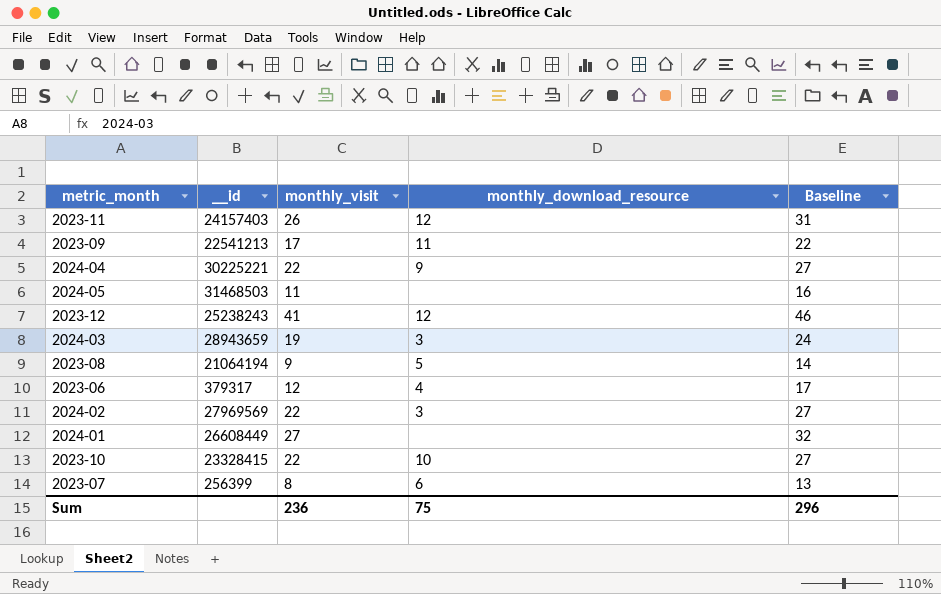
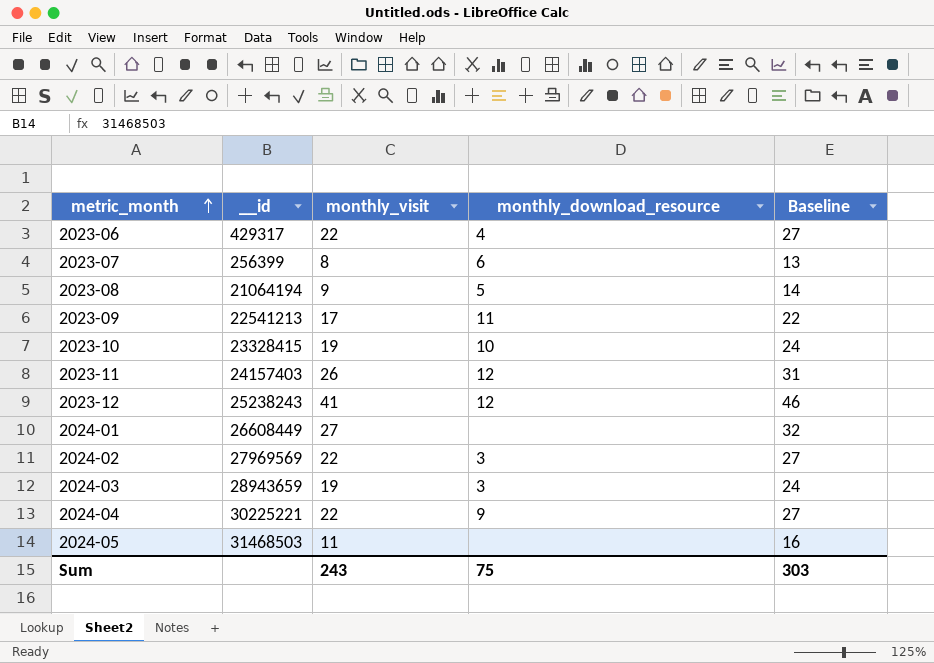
row order: none -> metric_month ascending
2023-06 | __id: 379317 -> 429317
2023-06 | monthly_visit: 12 -> 22
2023-06 | Baseline: 17 -> 27
2023-10 | monthly_visit: 22 -> 19
2023-10 | Baseline: 27 -> 24
Sum | monthly_visit: 236 -> 243
Sum | Baseline: 296 -> 303

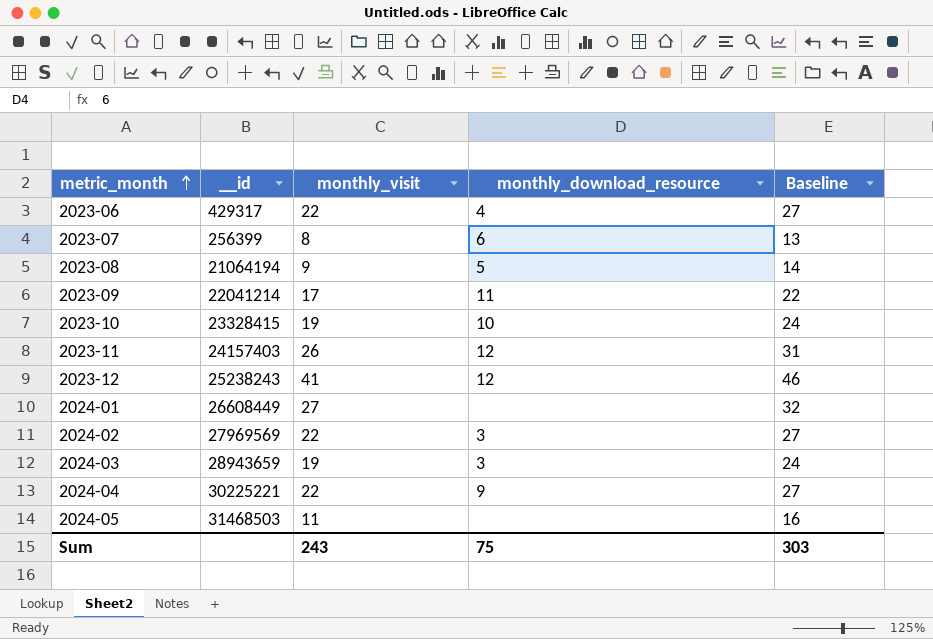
2023-09 | __id: 22541213 -> 22041214

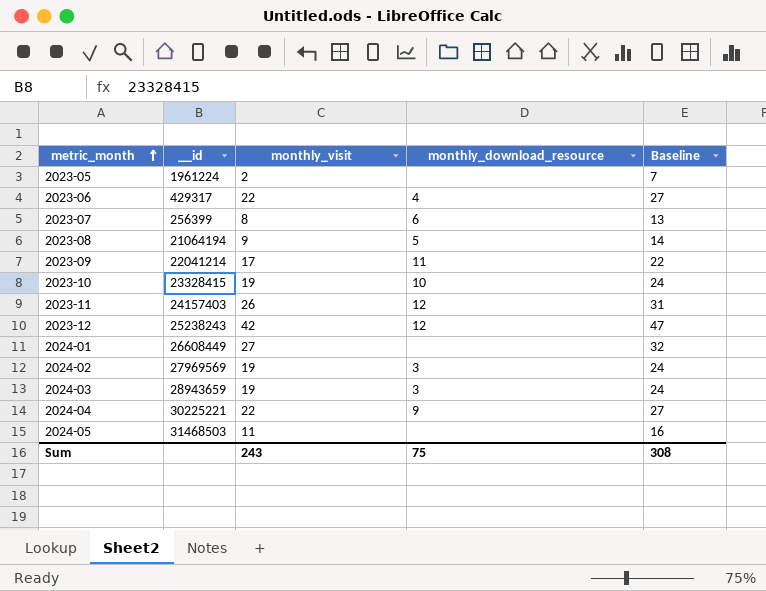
row 2023-05: none -> 1961224 | 2 | none | 7
2023-12 | monthly_visit: 41 -> 42
2023-12 | Baseline: 46 -> 47
2024-02 | monthly_visit: 22 -> 19
2024-02 | Baseline: 27 -> 24
Sum | Baseline: 303 -> 308

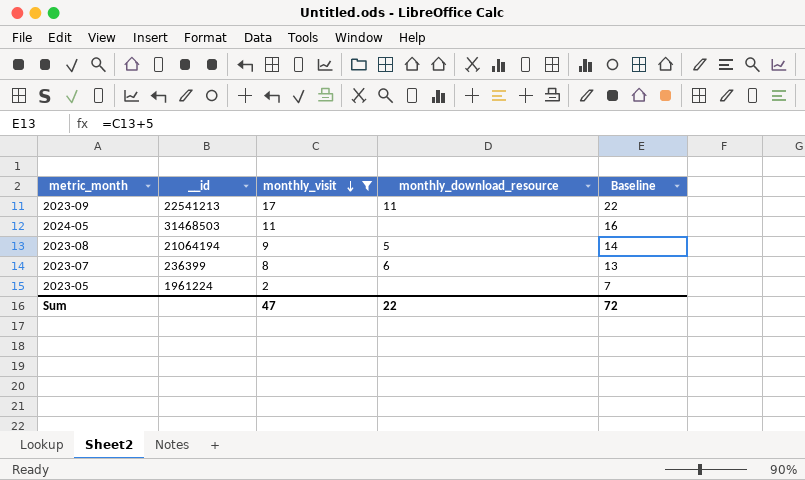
filter: none -> monthly_visit <= 17
row order: metric_month ascending -> monthly_visit descending
2023-09 | __id: 22041214 -> 22541213
2023-07 | __id: 256399 -> 236399
Sum | monthly_visit: 243 -> 47
Sum | monthly_download_resource: 75 -> 22
Sum | Baseline: 308 -> 72

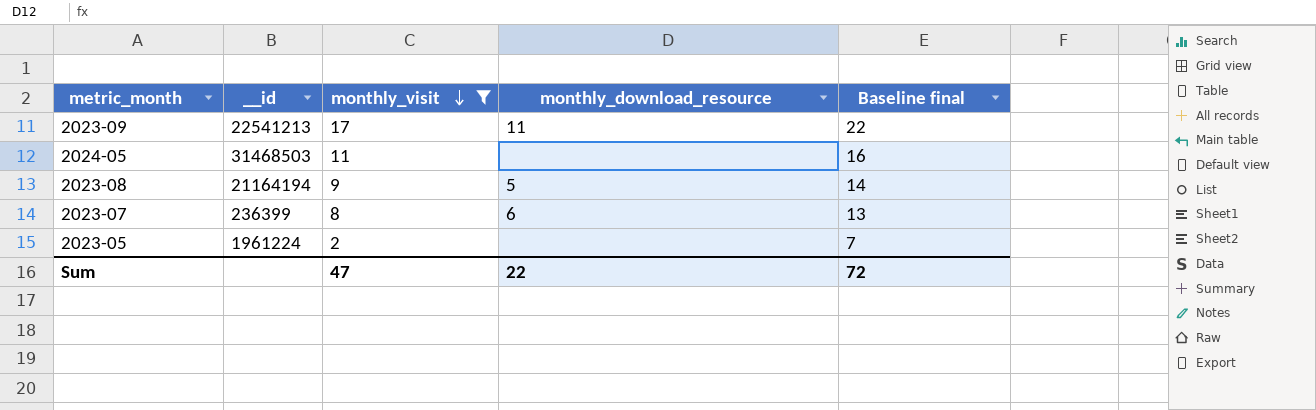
column name: Baseline -> Baseline final
2023-08 | __id: 21064194 -> 21164194

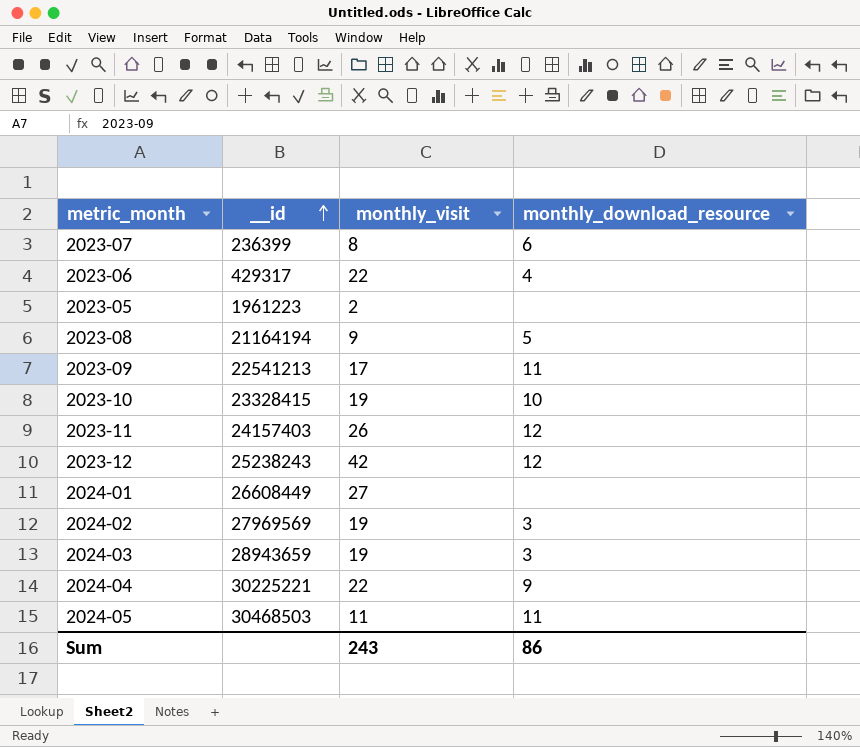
filter: monthly_visit <= 17 -> none
row order: monthly_visit descending -> __id ascending
column Baseline final | formula: [monthly_visit] + 5 -> none
2023-05 | __id: 1961224 -> 1961223
2024-05 | __id: 31468503 -> 30468503
2024-05 | monthly_download_resource: none -> 11
Sum | monthly_visit: 47 -> 243
Sum | monthly_download_resource: 22 -> 86

